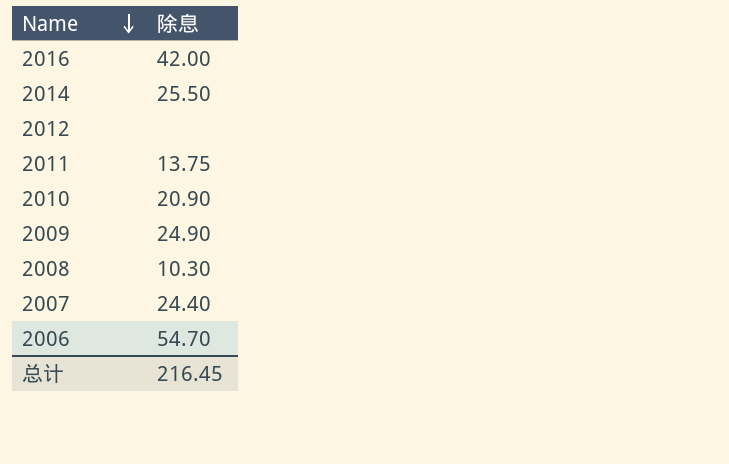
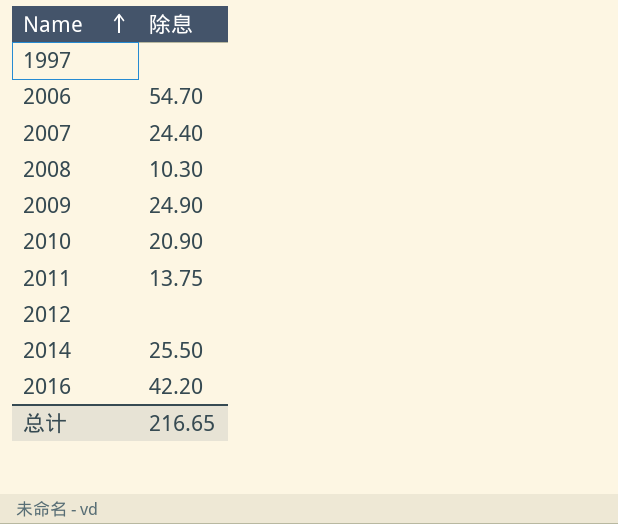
row order: Name descending -> Name ascending
row 1997: none -> none
2016 | 除息: 42.00 -> 42.20
总计 | 除息: 216.45 -> 216.65

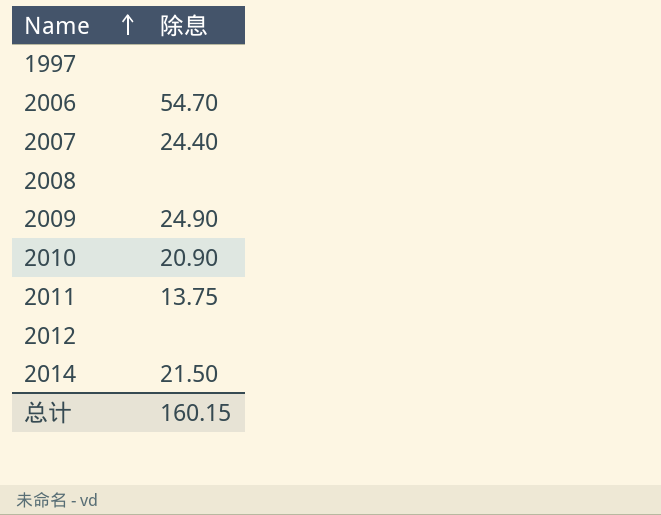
row 2016: 42.20 -> none
2008 | 除息: 10.30 -> none
2014 | 除息: 25.50 -> 21.50
总计 | 除息: 216.65 -> 160.15

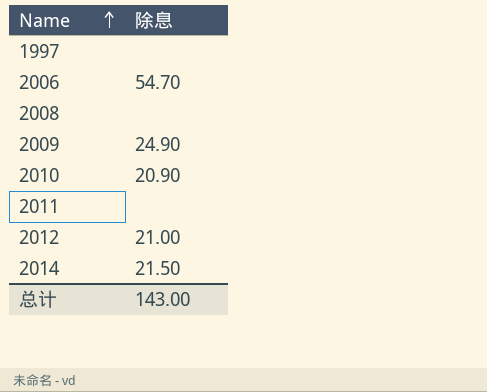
row 2007: 24.40 -> none
2011 | 除息: 13.75 -> none
2012 | 除息: none -> 21.00
总计 | 除息: 160.15 -> 143.00

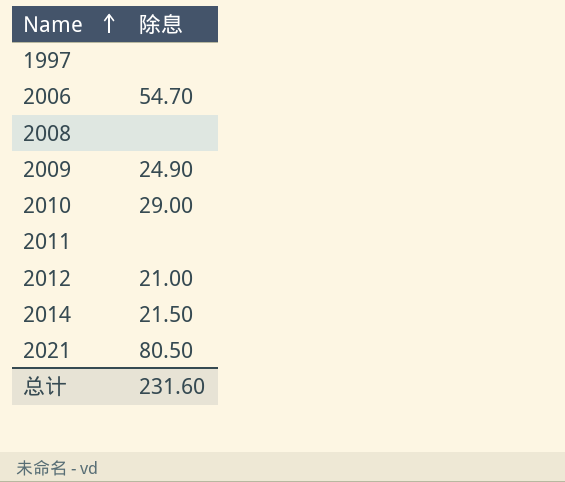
2010 | 除息: 20.90 -> 29.00
row 2021: none -> 80.50
总计 | 除息: 143.00 -> 231.60

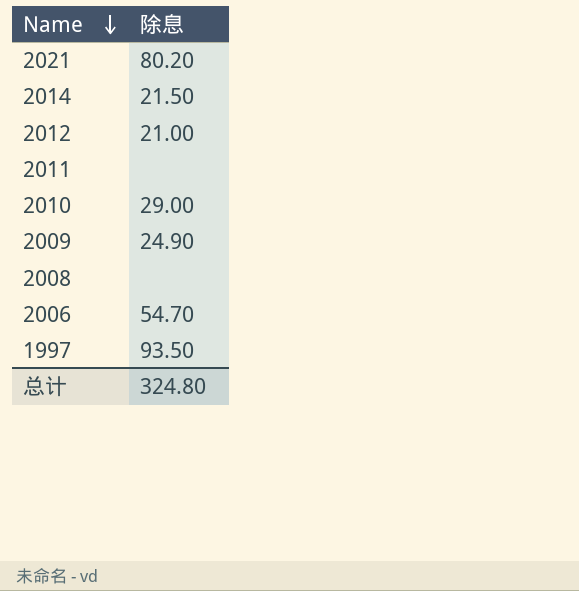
row order: Name ascending -> Name descending
2021 | 除息: 80.50 -> 80.20
1997 | 除息: none -> 93.50
总计 | 除息: 231.60 -> 324.80

